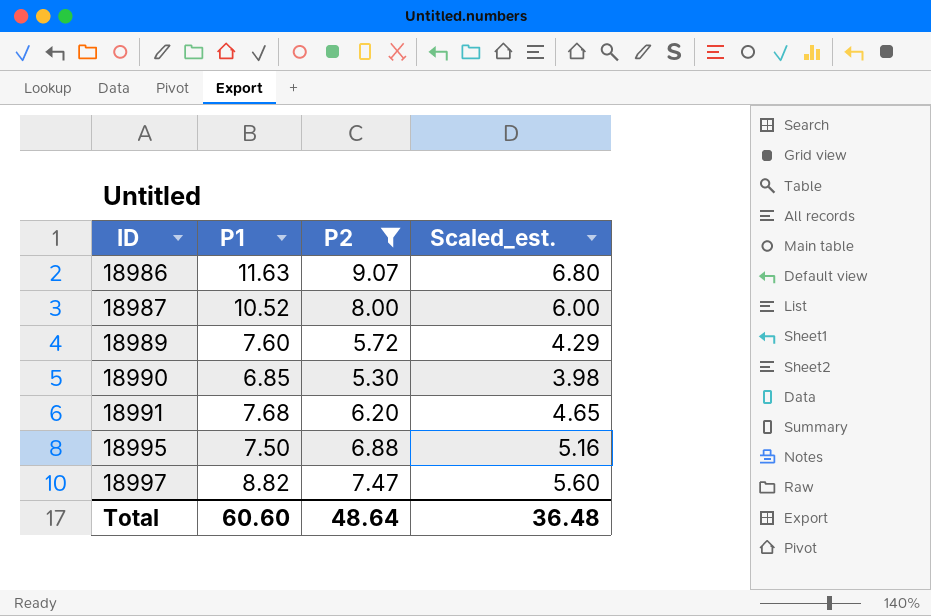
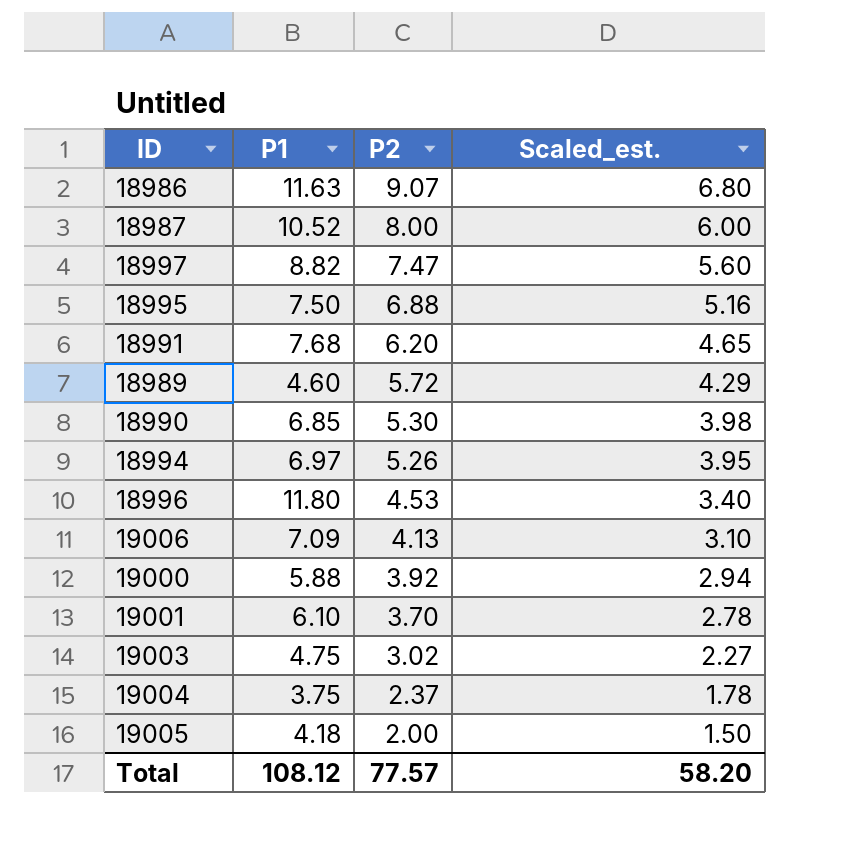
filter: P2 >= 5.30 -> none
row order: ID ascending -> P2 descending
18989 | P1: 7.60 -> 4.60
Total | P1: 60.60 -> 108.12
Total | P2: 48.64 -> 77.57
Total | Scaled_est.: 36.48 -> 58.20

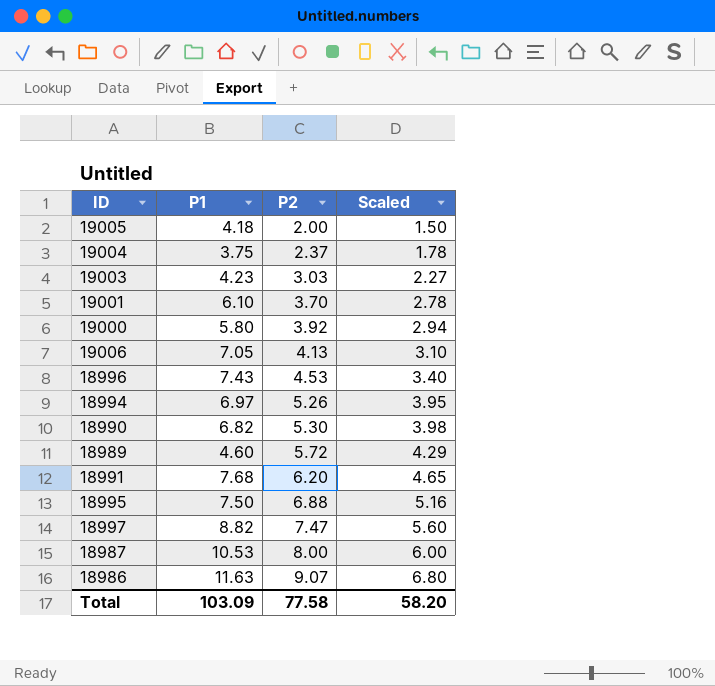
row order: P2 descending -> P2 ascending
column name: Scaled_est. -> Scaled
19003 | P1: 4.75 -> 4.23
19003 | P2: 3.02 -> 3.03
19000 | P1: 5.88 -> 5.80
19006 | P1: 7.09 -> 7.05
18996 | P1: 11.80 -> 7.43
18990 | P1: 6.85 -> 6.82
18987 | P1: 10.52 -> 10.53
Total | P1: 108.12 -> 103.09
Total | P2: 77.57 -> 77.58

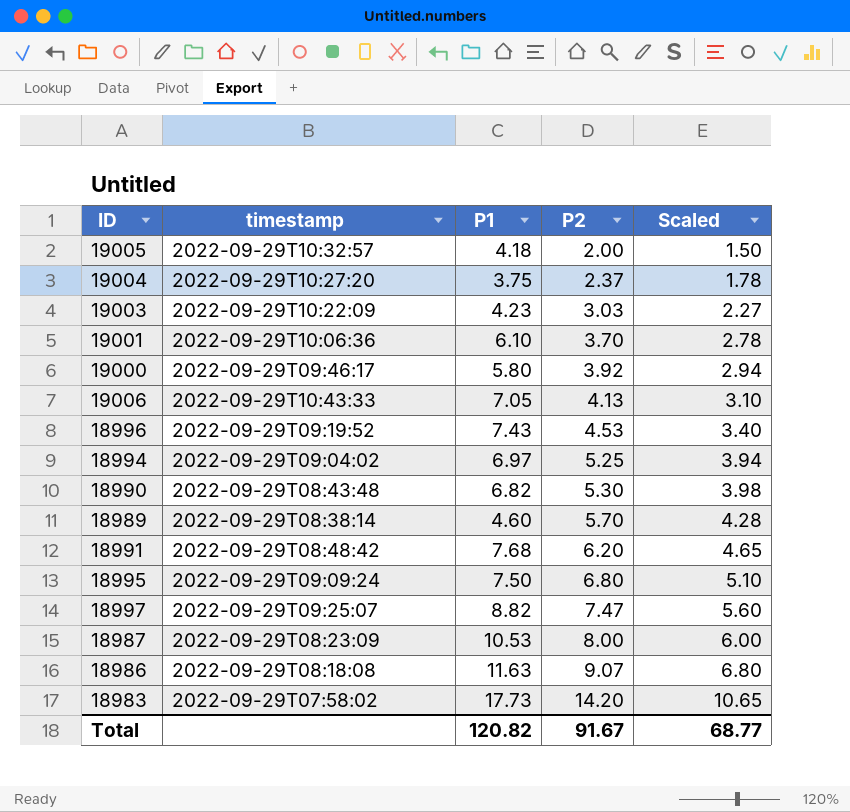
column timestamp | position: none -> 2
18994 | P2: 5.26 -> 5.25
18994 | Scaled: 3.95 -> 3.94
18989 | P2: 5.72 -> 5.70
18989 | Scaled: 4.29 -> 4.28
18995 | P2: 6.88 -> 6.80
18995 | Scaled: 5.16 -> 5.10
row 18983: none -> 2022-09-29T07:58:02 | 17.73 | 14.20 | 10.65
Total | P1: 103.09 -> 120.82
Total | P2: 77.58 -> 91.67
Total | Scaled: 58.20 -> 68.77

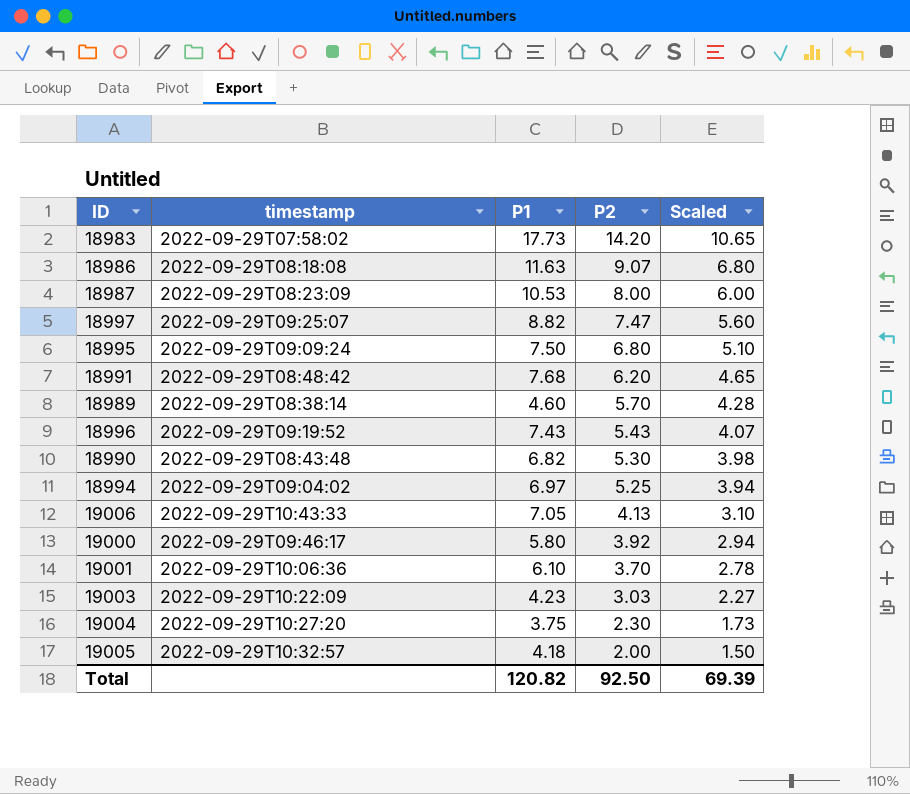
row order: P2 ascending -> P2 descending
18996 | P2: 4.53 -> 5.43
18996 | Scaled: 3.40 -> 4.07
19004 | P2: 2.37 -> 2.30
19004 | Scaled: 1.78 -> 1.73
Total | P2: 91.67 -> 92.50
Total | Scaled: 68.77 -> 69.39

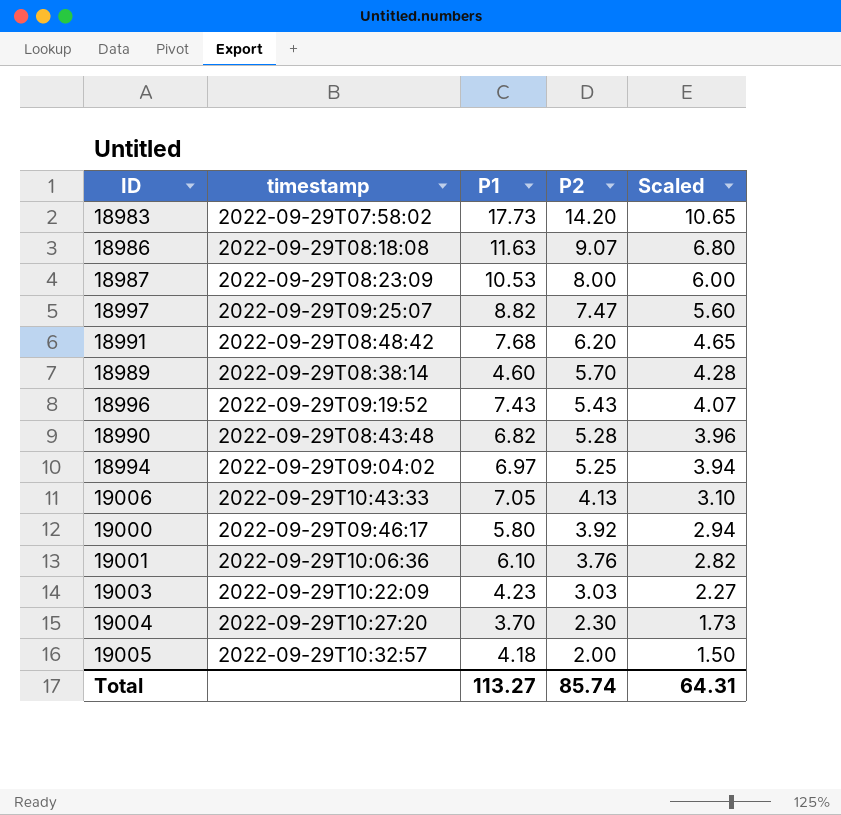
row 18995: 2022-09-29T09:09:24 | 7.50 | 6.80 | 5.10 -> none
18990 | P2: 5.30 -> 5.28
18990 | Scaled: 3.98 -> 3.96
19001 | P2: 3.70 -> 3.76
19001 | Scaled: 2.78 -> 2.82
19004 | P1: 3.75 -> 3.70
Total | P1: 120.82 -> 113.27
Total | P2: 92.50 -> 85.74
Total | Scaled: 69.39 -> 64.31

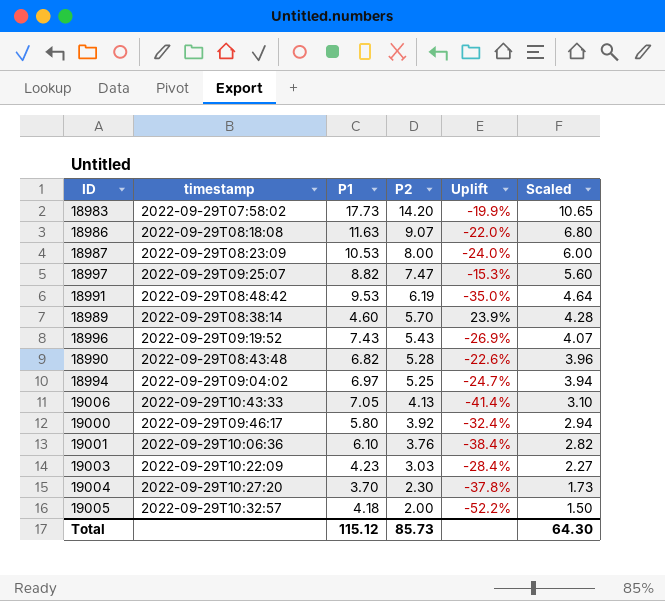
column Uplift | formula: none -> ([P2] - [P1]) / [P1]
18991 | P1: 7.68 -> 9.53
18991 | P2: 6.20 -> 6.19
18991 | Scaled: 4.65 -> 4.64
Total | P1: 113.27 -> 115.12
Total | P2: 85.74 -> 85.73
Total | Scaled: 64.31 -> 64.30

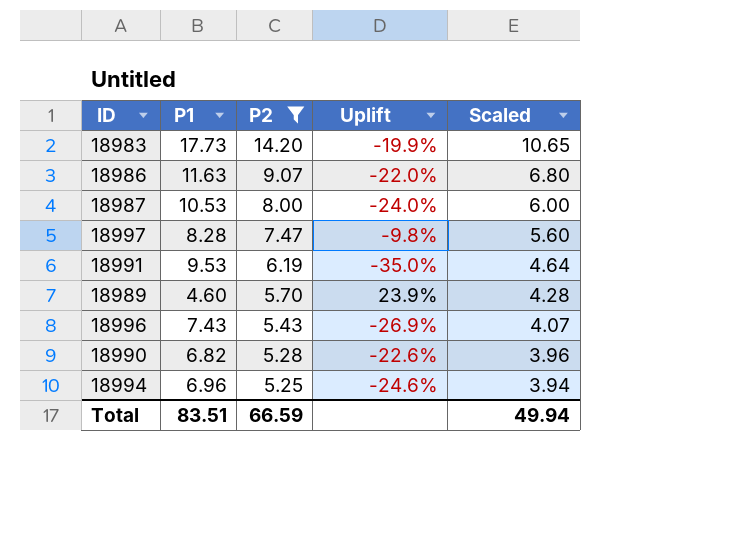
filter: none -> P2 >= 5.25
column timestamp | position: 2 -> none
18997 | P1: 8.82 -> 8.28
18997 | Uplift: -15.3% -> -9.8%
18994 | P1: 6.97 -> 6.96
18994 | Uplift: -24.7% -> -24.6%
Total | P1: 115.12 -> 83.51
Total | P2: 85.73 -> 66.59
Total | Scaled: 64.30 -> 49.94

